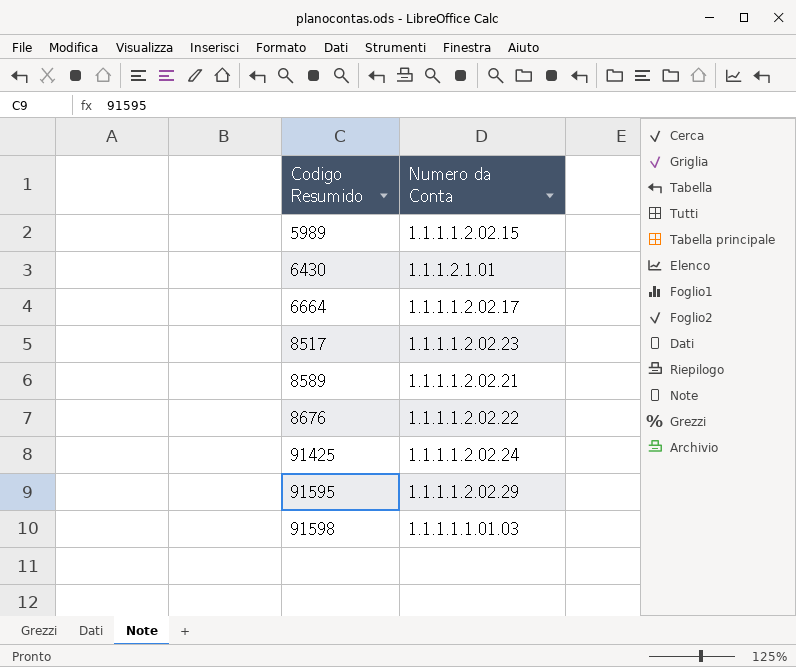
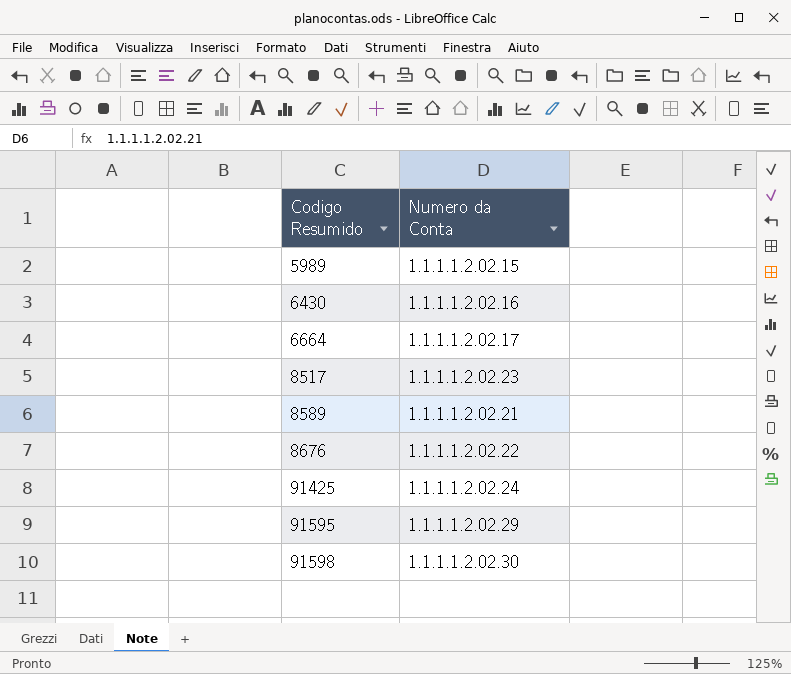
6430 | Numero da Conta: 1.1.1.2.1.01 -> 1.1.1.1.2.02.16
91598 | Numero da Conta: 1.1.1.1.1.01.03 -> 1.1.1.1.2.02.30

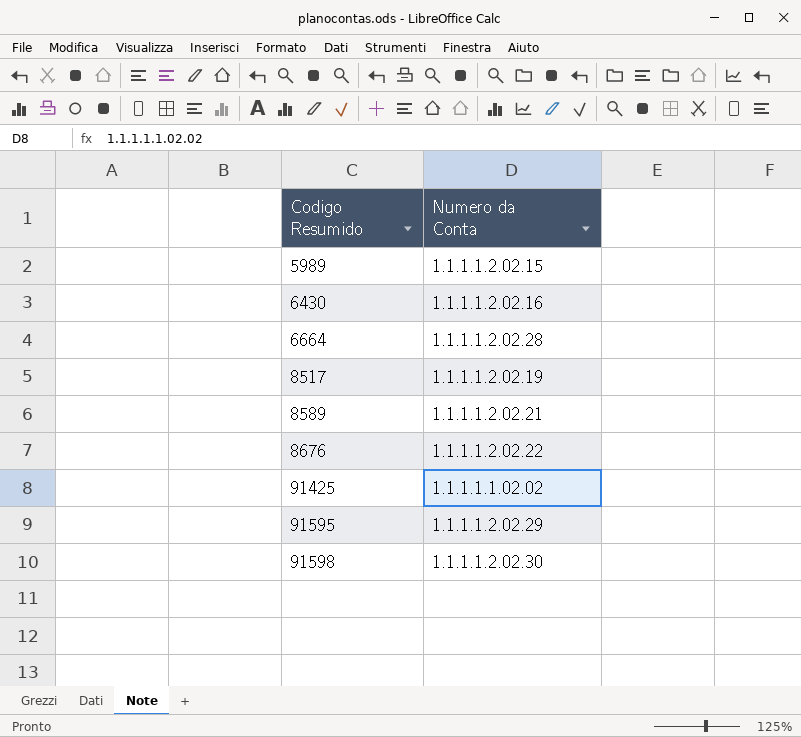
6664 | Numero da Conta: 1.1.1.1.2.02.17 -> 1.1.1.1.2.02.28
8517 | Numero da Conta: 1.1.1.1.2.02.23 -> 1.1.1.1.2.02.19
91425 | Numero da Conta: 1.1.1.1.2.02.24 -> 1.1.1.1.1.02.02

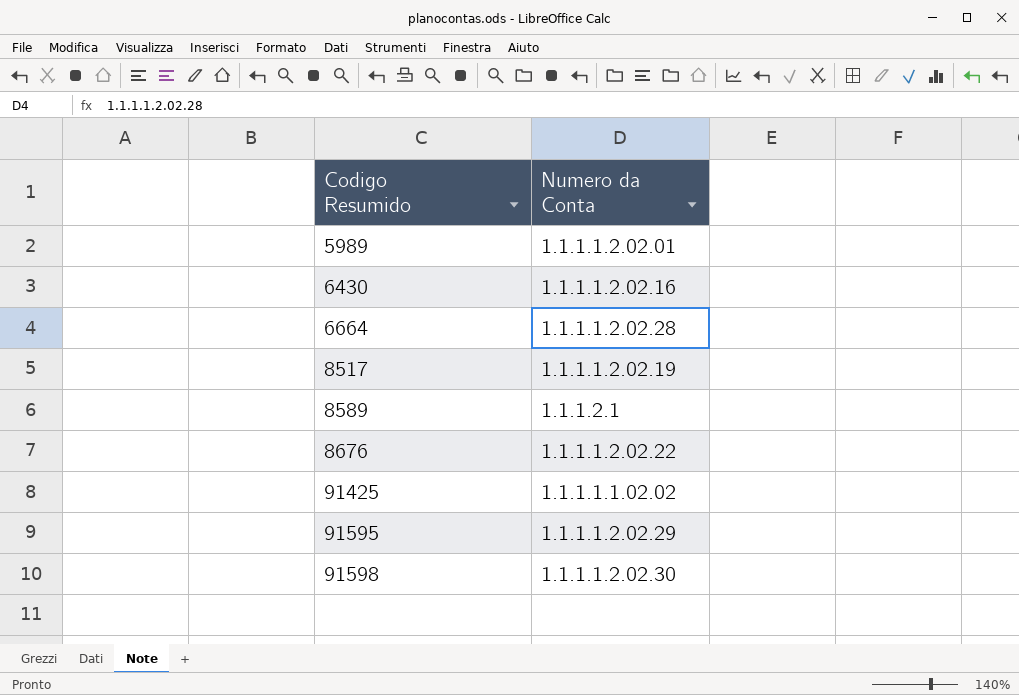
5989 | Numero da Conta: 1.1.1.1.2.02.15 -> 1.1.1.1.2.02.01
8589 | Numero da Conta: 1.1.1.1.2.02.21 -> 1.1.1.2.1

